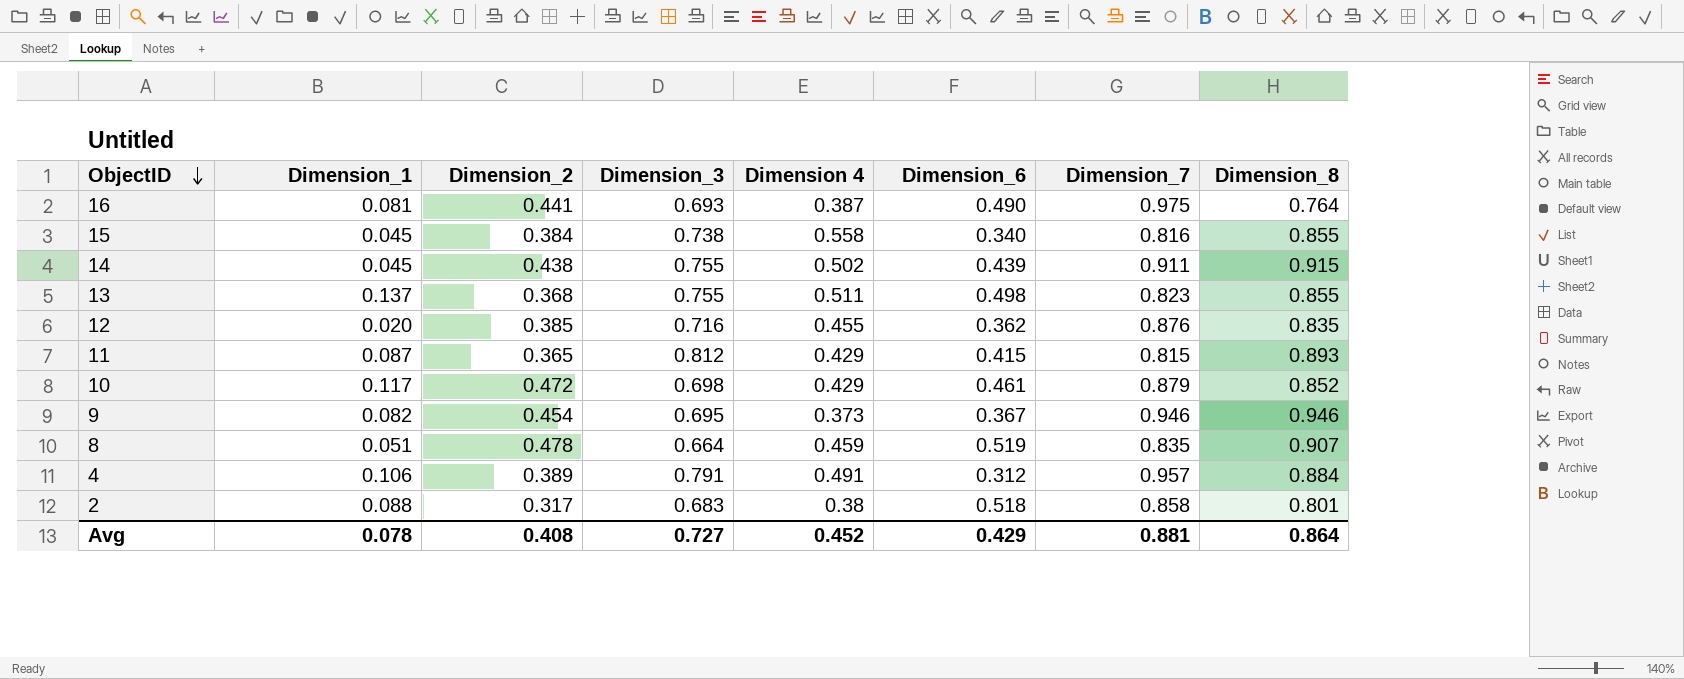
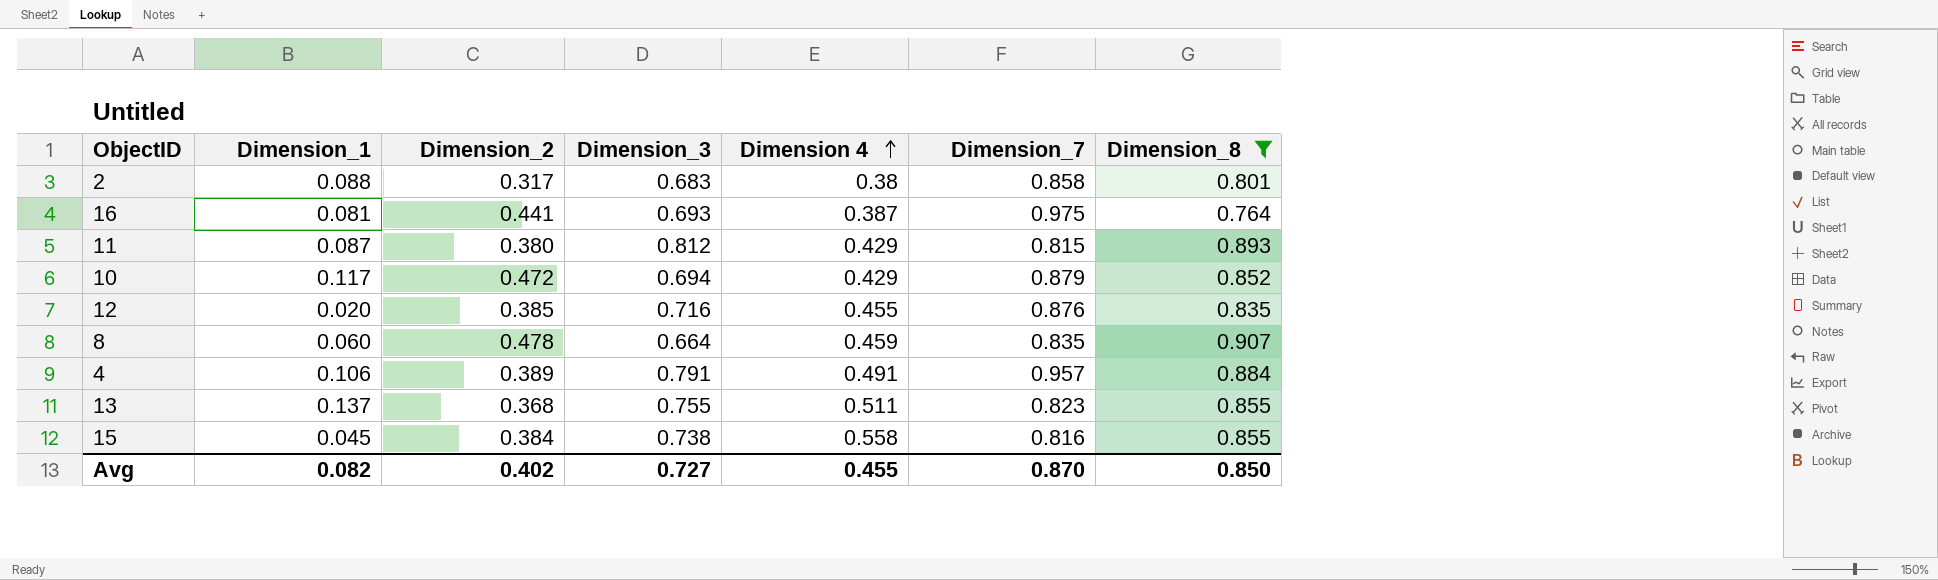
filter: none -> Dimension_8 <= 0.907
row order: ObjectID descending -> Dimension 4 ascending
column Dimension_6 | position: 6 -> none
11 | Dimension_2: 0.365 -> 0.380
10 | Dimension_3: 0.698 -> 0.694
8 | Dimension_1: 0.051 -> 0.060
Avg | Dimension_1: 0.078 -> 0.082
Avg | Dimension_2: 0.408 -> 0.402
Avg | Dimension 4: 0.452 -> 0.455
Avg | Dimension_7: 0.881 -> 0.870
Avg | Dimension_8: 0.864 -> 0.850

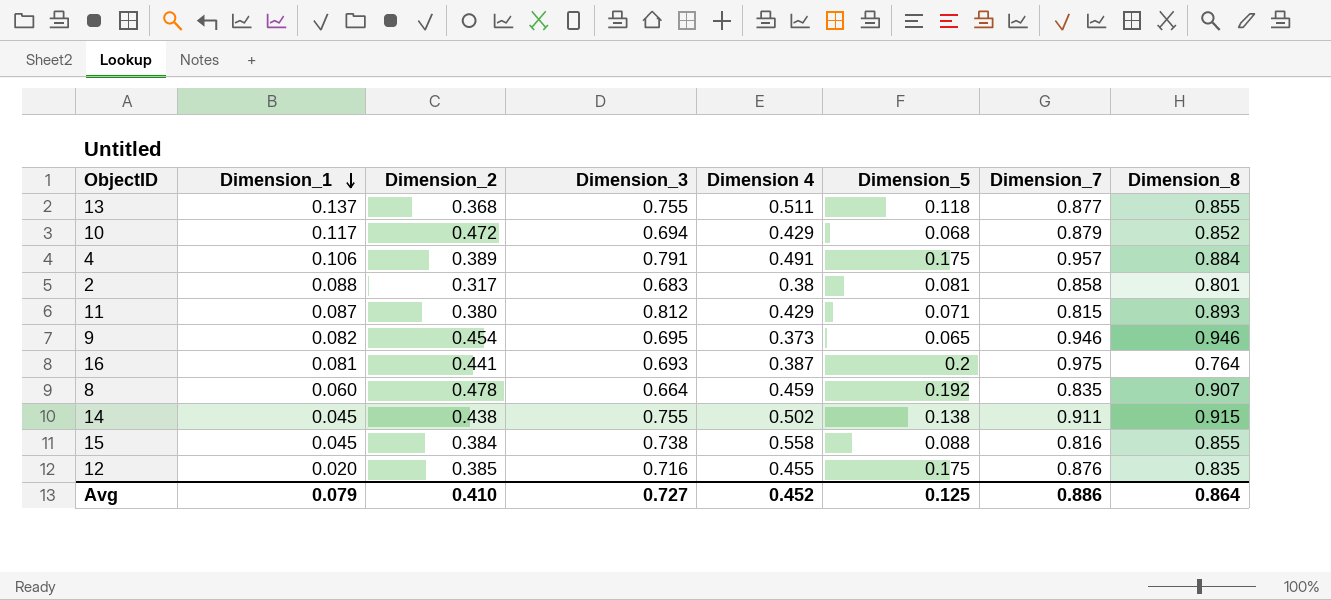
filter: Dimension_8 <= 0.907 -> none
row order: Dimension 4 ascending -> Dimension_1 descending
column Dimension_5 | position: none -> 6
13 | Dimension_7: 0.823 -> 0.877
Avg | Dimension_1: 0.082 -> 0.079
Avg | Dimension_2: 0.402 -> 0.410
Avg | Dimension 4: 0.455 -> 0.452
Avg | Dimension_7: 0.870 -> 0.886
Avg | Dimension_8: 0.850 -> 0.864

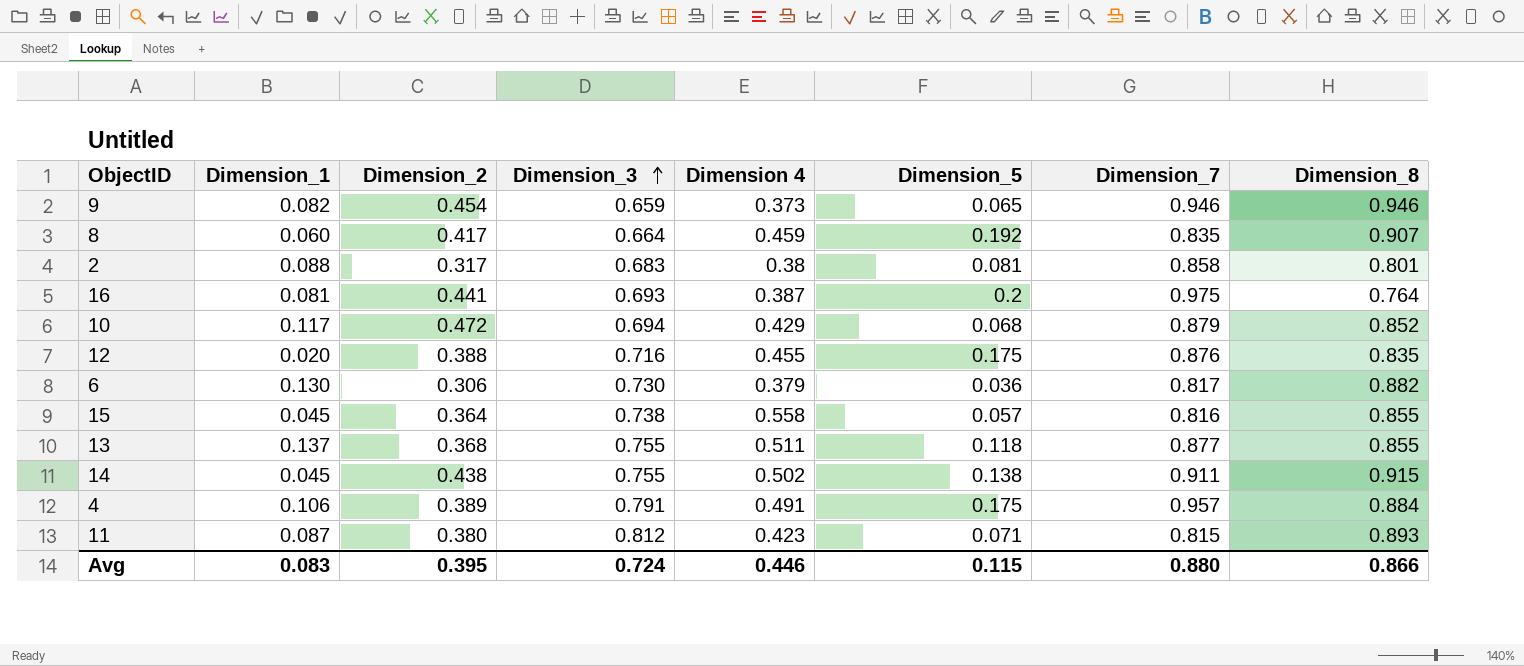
row order: Dimension_1 descending -> Dimension_3 ascending
9 | Dimension_3: 0.695 -> 0.659
8 | Dimension_2: 0.478 -> 0.417
12 | Dimension_2: 0.385 -> 0.388
row 6: none -> 0.130 | 0.306 | 0.730 | 0.379 | 0.036 | 0.817 | 0.882
15 | Dimension_2: 0.384 -> 0.364
15 | Dimension_5: 0.088 -> 0.057
11 | Dimension 4: 0.429 -> 0.423
Avg | Dimension_1: 0.079 -> 0.083
Avg | Dimension_2: 0.410 -> 0.395
Avg | Dimension_3: 0.727 -> 0.724
Avg | Dimension 4: 0.452 -> 0.446
Avg | Dimension_5: 0.125 -> 0.115
Avg | Dimension_7: 0.886 -> 0.880
Avg | Dimension_8: 0.864 -> 0.866

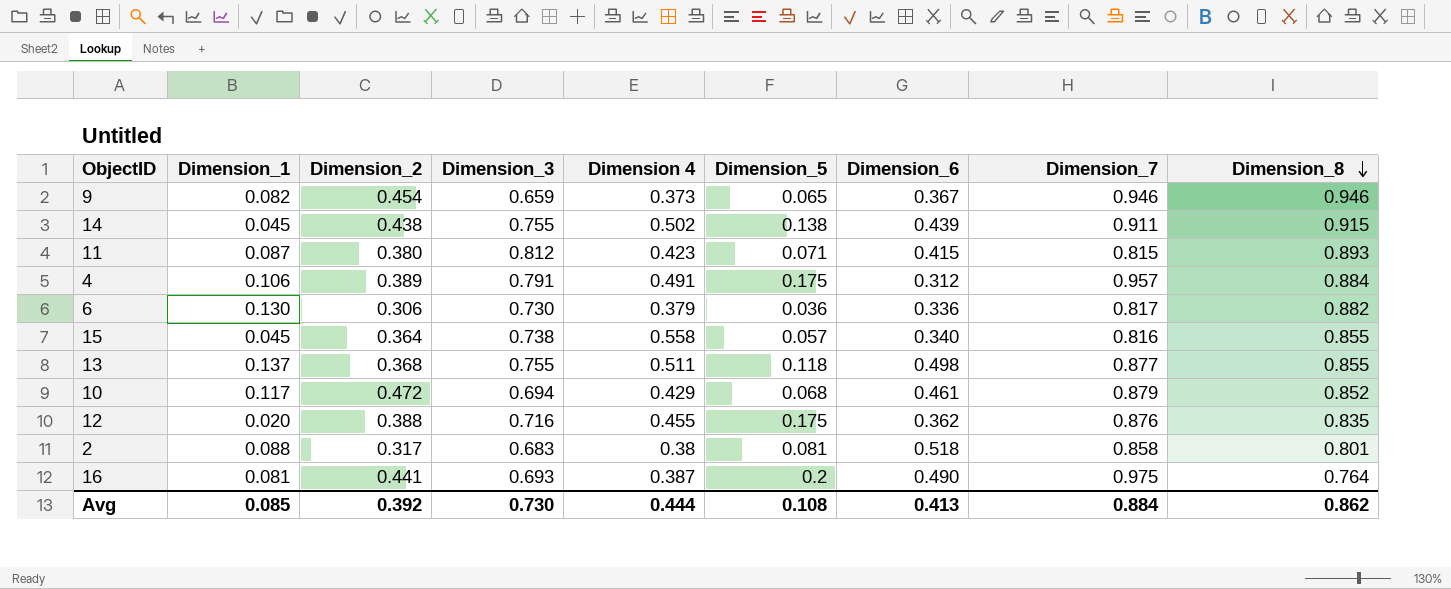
row order: Dimension_3 ascending -> Dimension_8 descending
column Dimension_6 | position: none -> 7
row 8: 0.060 | 0.417 | 0.664 | 0.459 | 0.192 | 0.835 | 0.907 -> none
Avg | Dimension_1: 0.083 -> 0.085
Avg | Dimension_2: 0.395 -> 0.392
Avg | Dimension_3: 0.724 -> 0.730
Avg | Dimension 4: 0.446 -> 0.444
Avg | Dimension_5: 0.115 -> 0.108
Avg | Dimension_7: 0.880 -> 0.884
Avg | Dimension_8: 0.866 -> 0.862

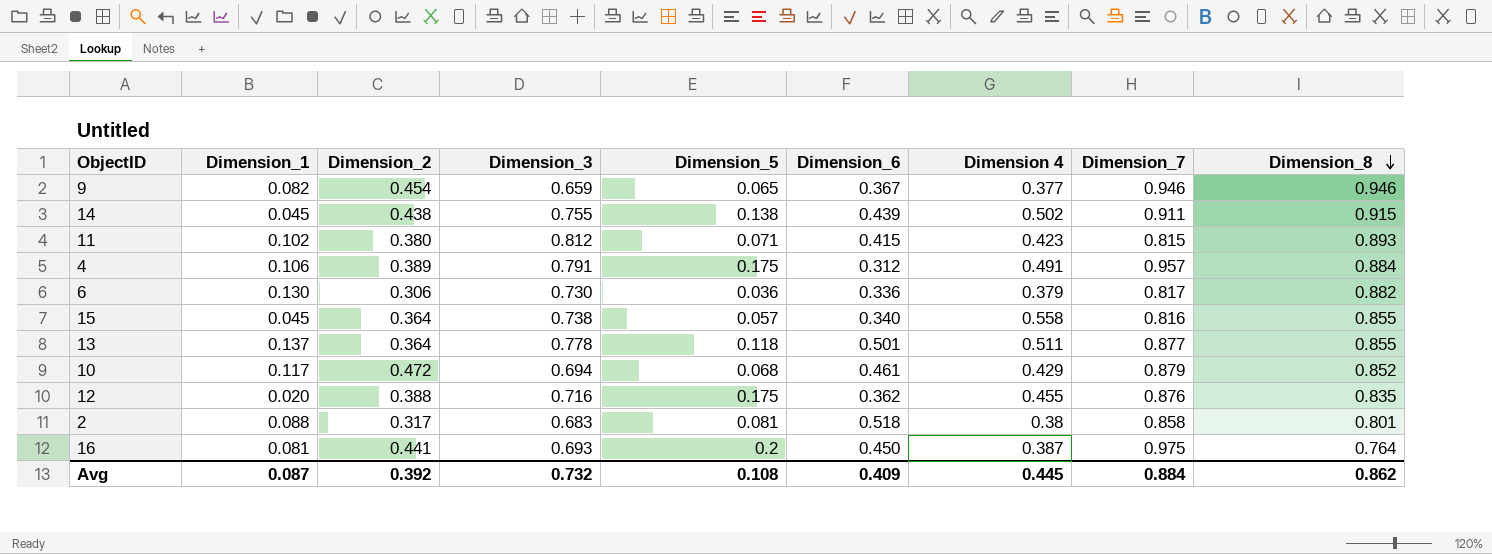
column Dimension 4 | position: 5 -> 7
9 | Dimension 4: 0.373 -> 0.377
11 | Dimension_1: 0.087 -> 0.102
13 | Dimension_2: 0.368 -> 0.364
13 | Dimension_3: 0.755 -> 0.778
13 | Dimension_6: 0.498 -> 0.501
16 | Dimension_6: 0.490 -> 0.450
Avg | Dimension_1: 0.085 -> 0.087
Avg | Dimension_3: 0.730 -> 0.732
Avg | Dimension_6: 0.413 -> 0.409
Avg | Dimension 4: 0.444 -> 0.445

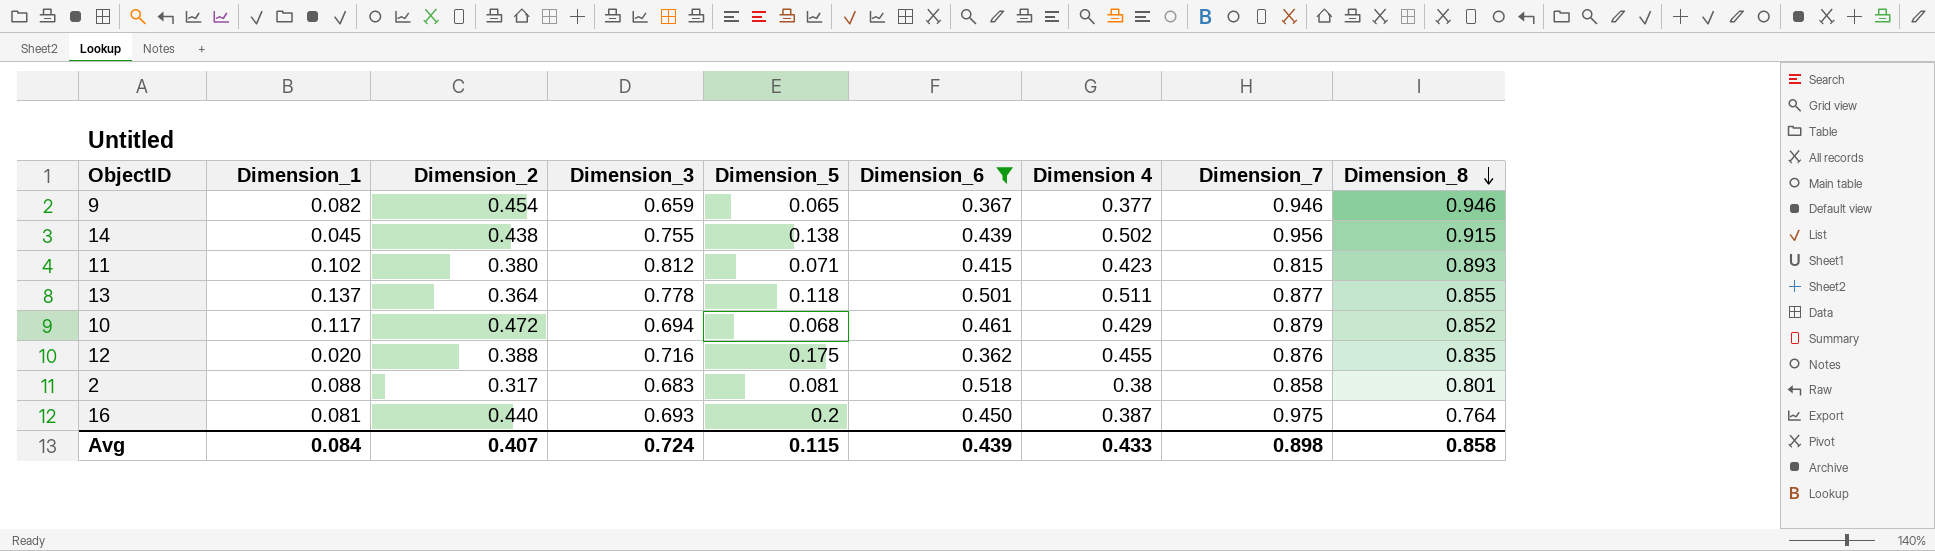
filter: none -> Dimension_6 >= 0.362
14 | Dimension_7: 0.911 -> 0.956
16 | Dimension_2: 0.441 -> 0.440
Avg | Dimension_1: 0.087 -> 0.084
Avg | Dimension_2: 0.392 -> 0.407
Avg | Dimension_3: 0.732 -> 0.724
Avg | Dimension_5: 0.108 -> 0.115
Avg | Dimension_6: 0.409 -> 0.439
Avg | Dimension 4: 0.445 -> 0.433
Avg | Dimension_7: 0.884 -> 0.898
Avg | Dimension_8: 0.862 -> 0.858

